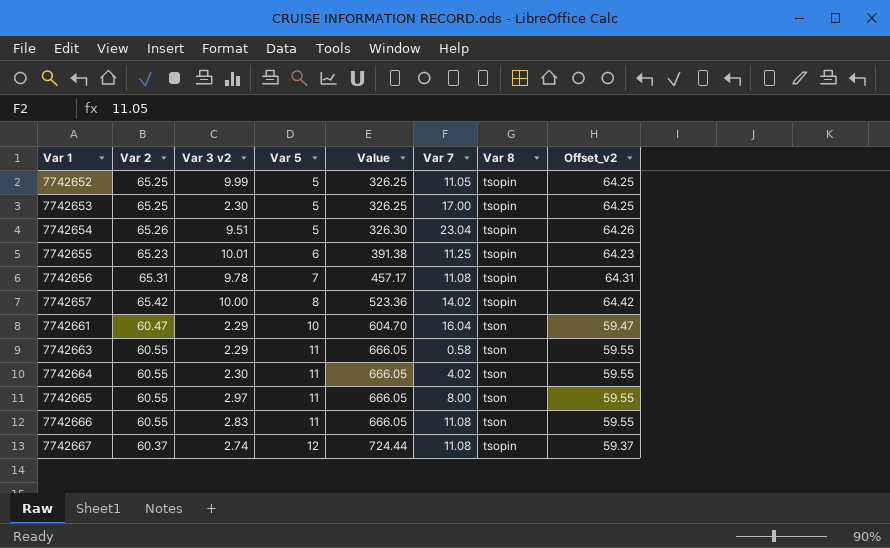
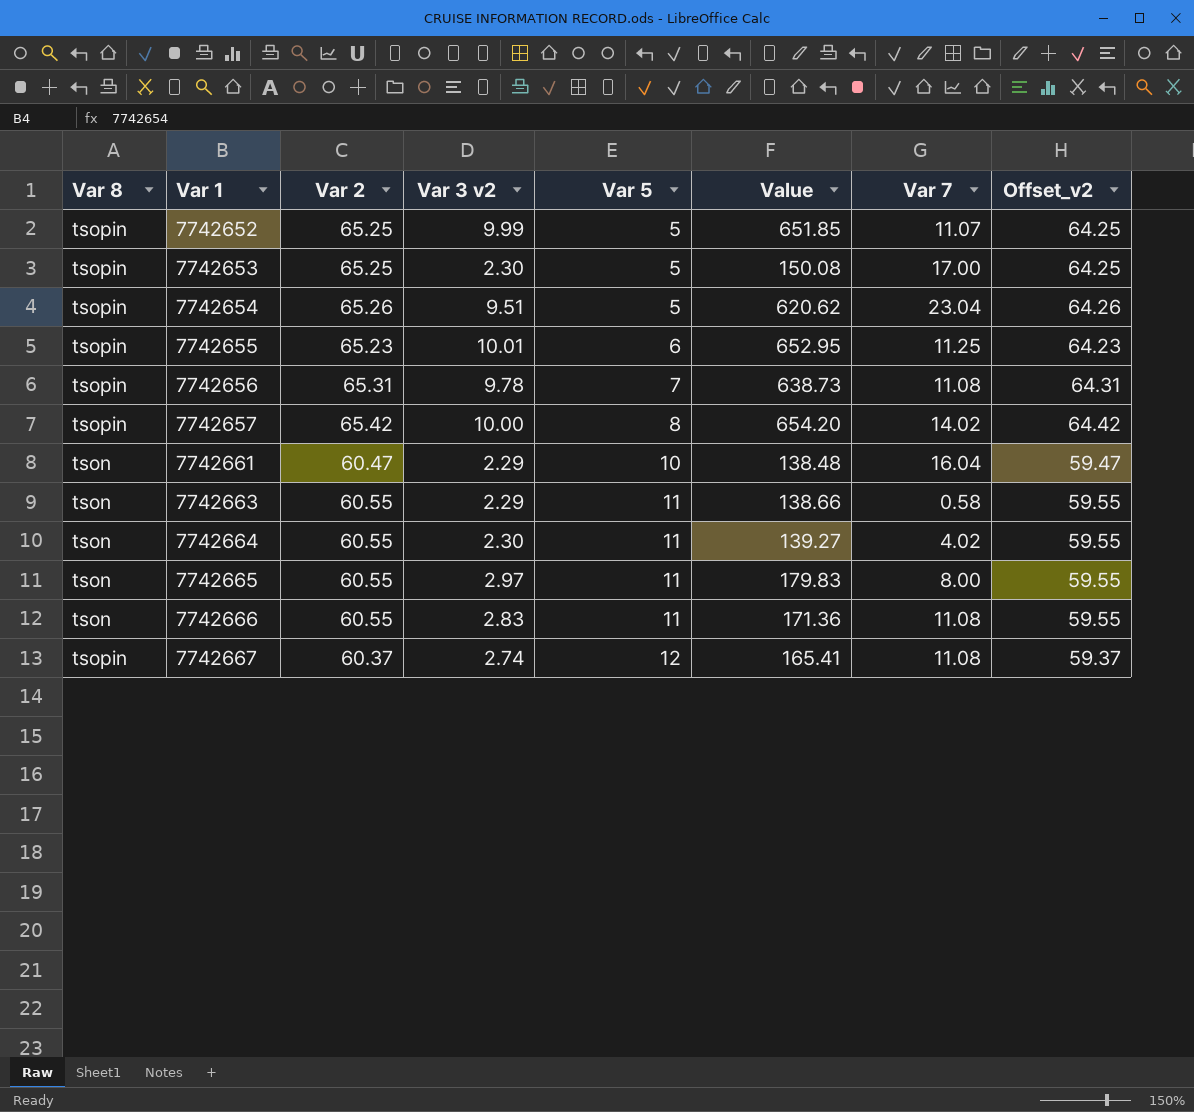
column Var 8 | position: 7 -> 1
column Value | formula: [Var 2] * [Var 5] -> [Var 2] * [Var 3 v2]
7742652 | Var 7: 11.05 -> 11.07

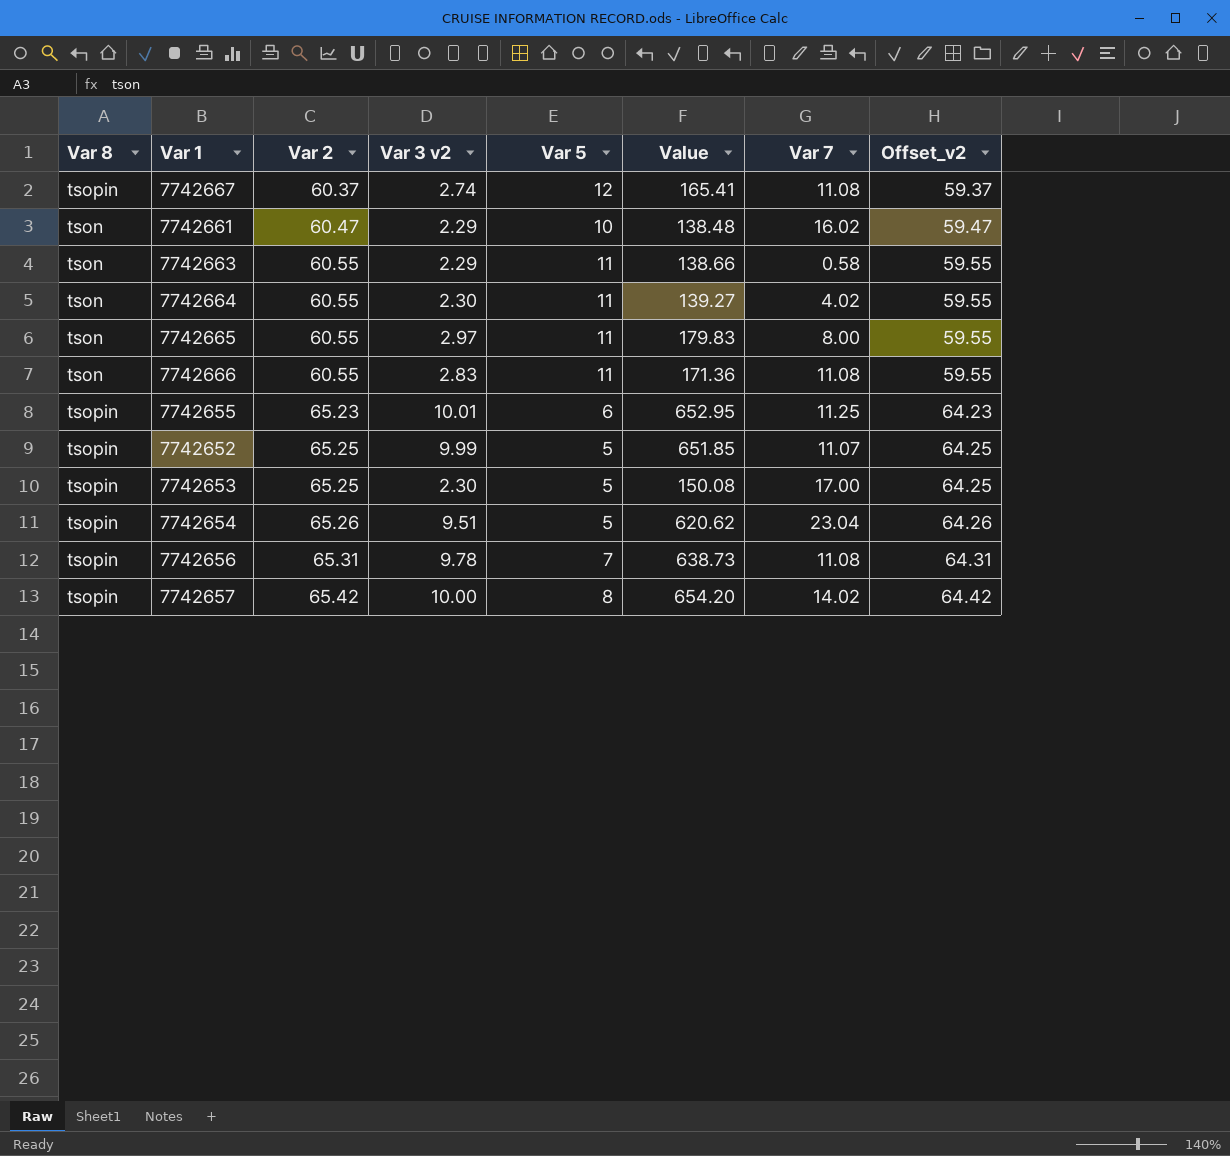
row order: Var 1 ascending -> Var 2 ascending
7742661 | Var 7: 16.04 -> 16.02

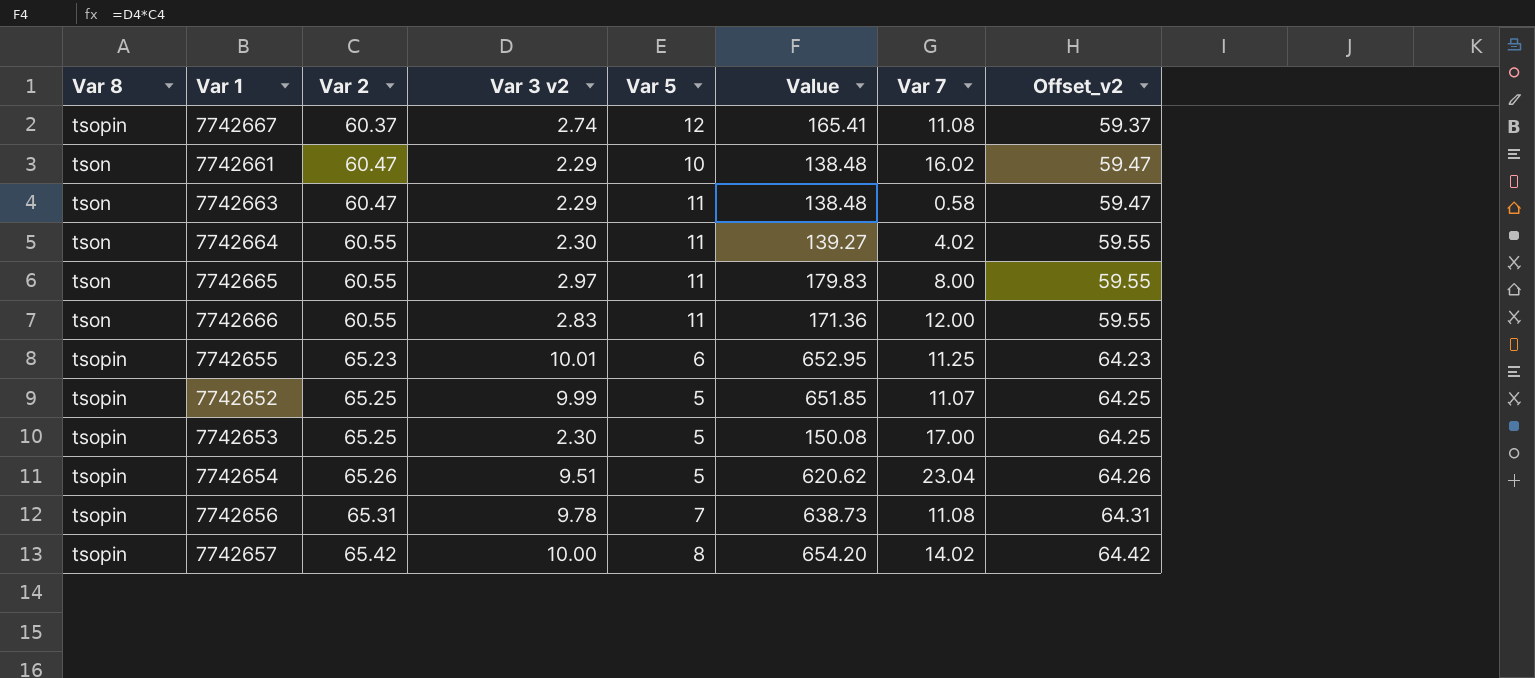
7742663 | Var 2: 60.55 -> 60.47
7742663 | Value: 138.66 -> 138.48
7742663 | Offset_v2: 59.55 -> 59.47
7742666 | Var 7: 11.08 -> 12.00

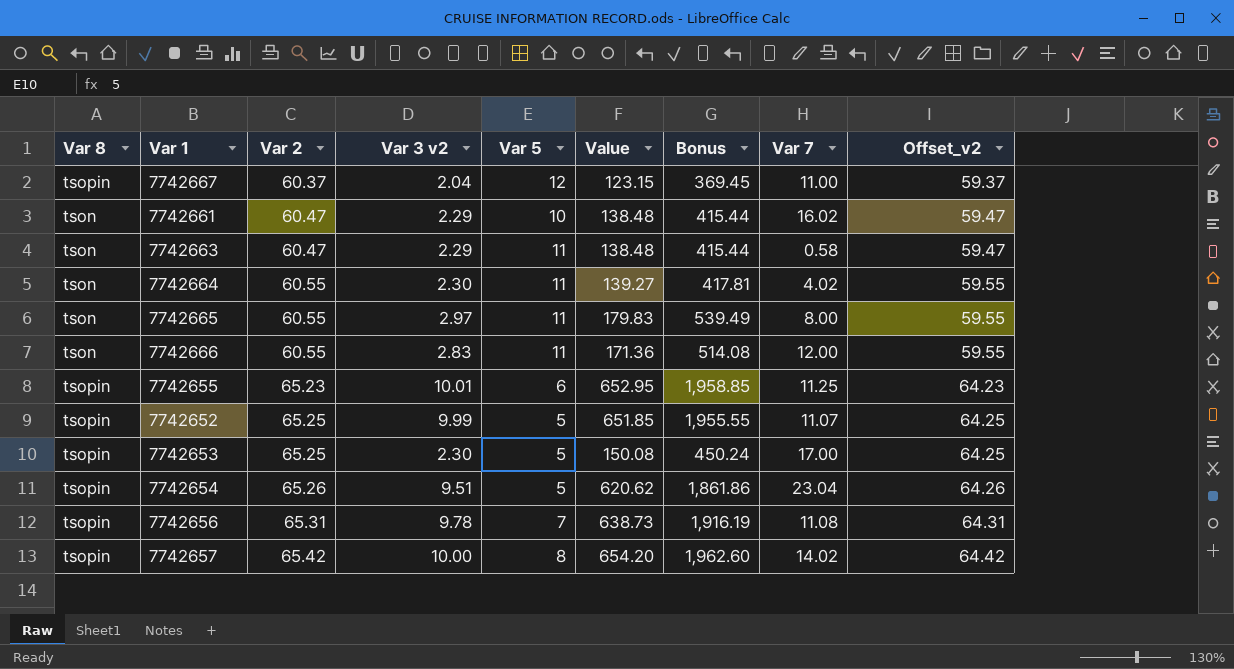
column Bonus | formula: none -> [Value] * 3
7742667 | Var 3 v2: 2.74 -> 2.04
7742667 | Value: 165.41 -> 123.15
7742667 | Var 7: 11.08 -> 11.00

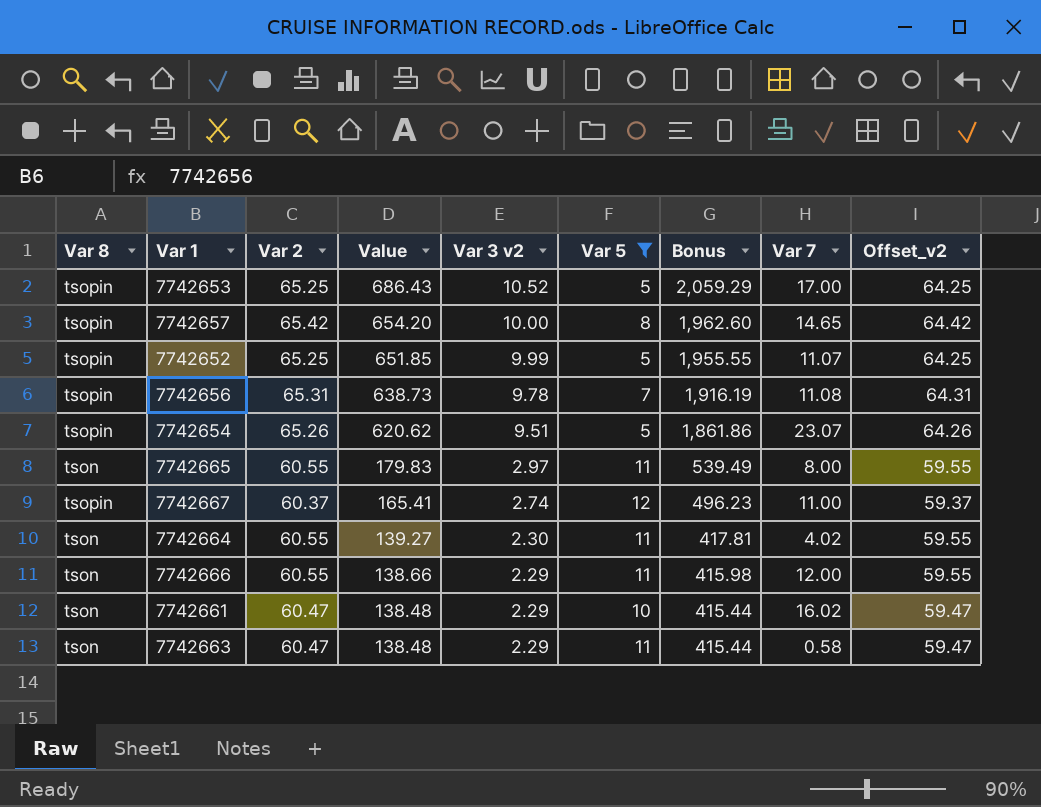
filter: none -> Var 5 != 6
row order: Var 2 ascending -> Value descending
column Value | position: 6 -> 4
7742653 | Value: 150.08 -> 686.43
7742653 | Var 3 v2: 2.30 -> 10.52
7742653 | Bonus: 450.24 -> 2,059.29
7742657 | Var 7: 14.02 -> 14.65
7742654 | Var 7: 23.04 -> 23.07
7742667 | Value: 123.15 -> 165.41
7742667 | Var 3 v2: 2.04 -> 2.74
7742667 | Bonus: 369.45 -> 496.23
7742666 | Value: 171.36 -> 138.66
7742666 | Var 3 v2: 2.83 -> 2.29
7742666 | Bonus: 514.08 -> 415.98

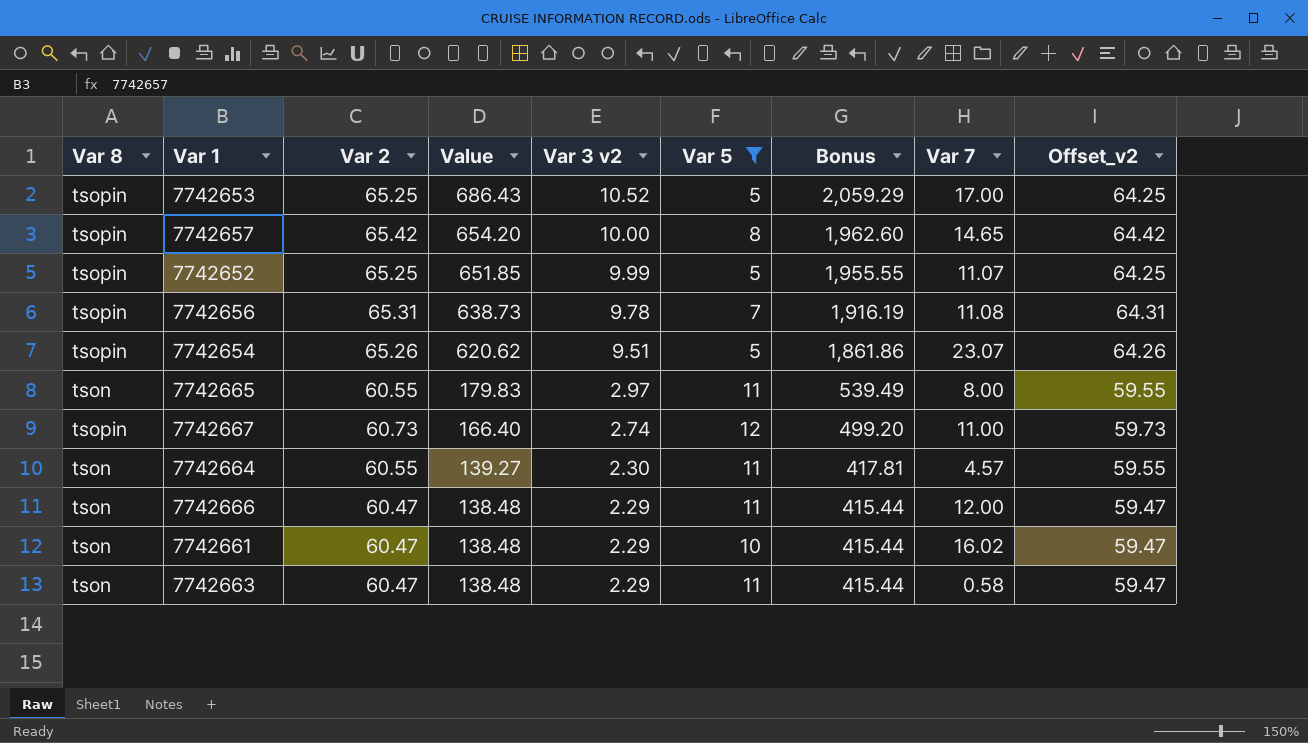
7742667 | Var 2: 60.37 -> 60.73
7742667 | Value: 165.41 -> 166.40
7742667 | Bonus: 496.23 -> 499.20
7742667 | Offset_v2: 59.37 -> 59.73
7742664 | Var 7: 4.02 -> 4.57
7742666 | Var 2: 60.55 -> 60.47
7742666 | Value: 138.66 -> 138.48
7742666 | Bonus: 415.98 -> 415.44
7742666 | Offset_v2: 59.55 -> 59.47

